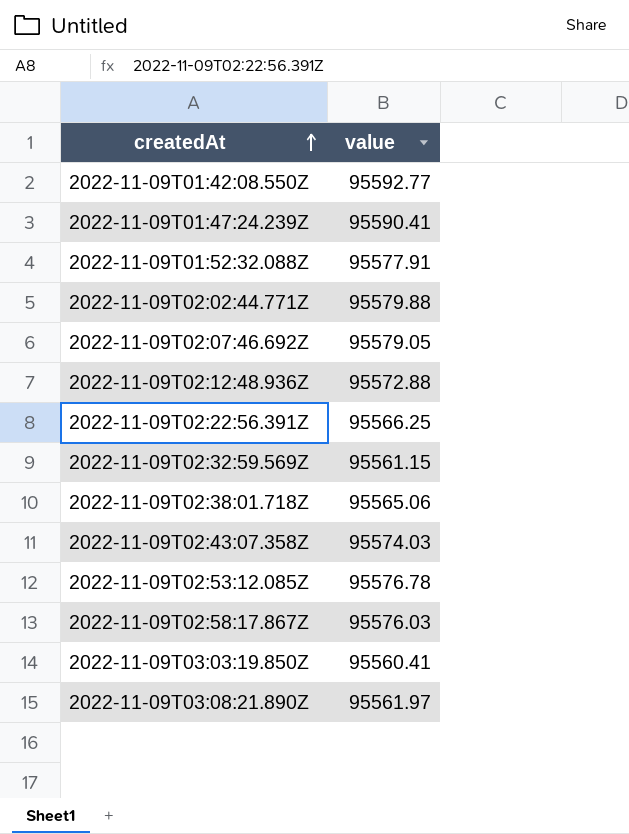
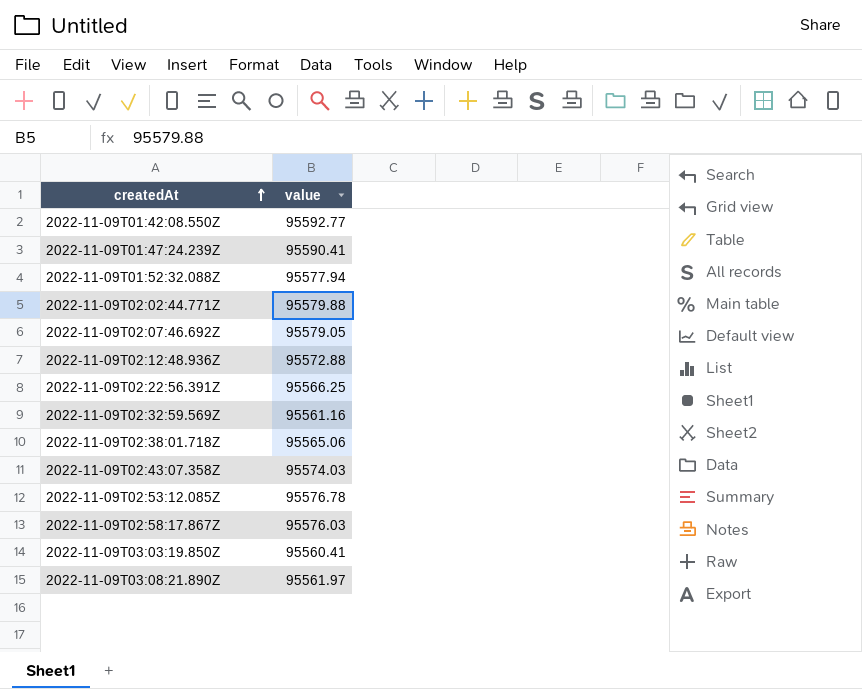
2022-11-09T01:52:32.088Z | value: 95577.91 -> 95577.94
2022-11-09T02:32:59.569Z | value: 95561.15 -> 95561.16

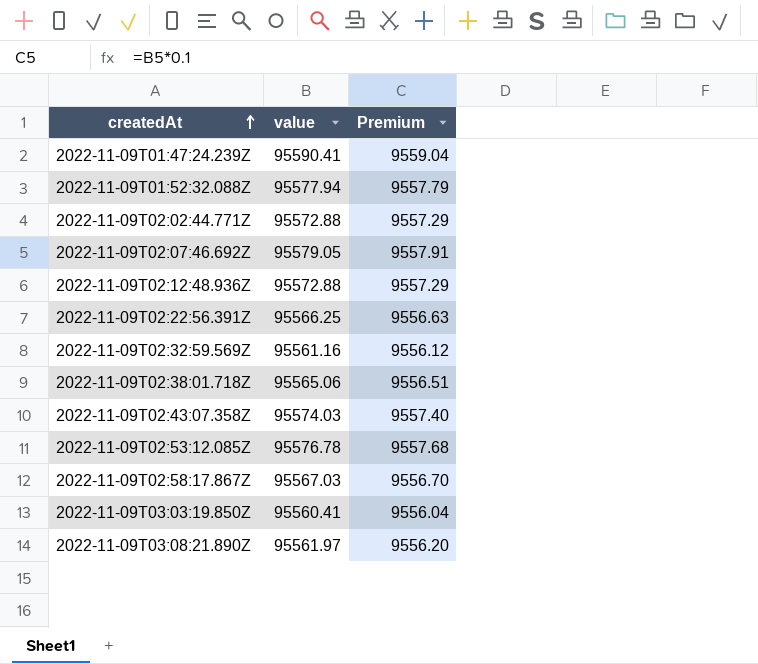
column Premium | formula: none -> [value] * 0.1
row 2022-11-09T01:42:08.550Z: 95592.77 -> none
2022-11-09T02:02:44.771Z | value: 95579.88 -> 95572.88
2022-11-09T02:58:17.867Z | value: 95576.03 -> 95567.03

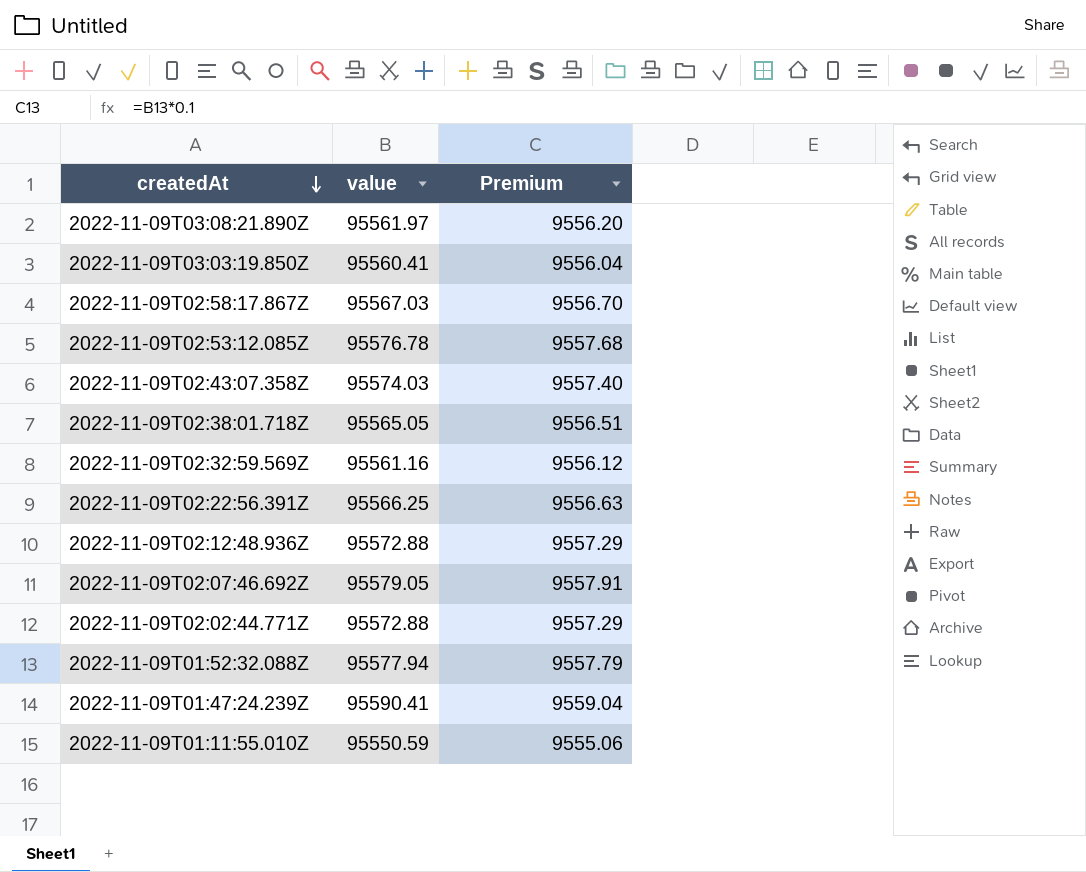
row order: createdAt ascending -> createdAt descending
2022-11-09T02:38:01.718Z | value: 95565.06 -> 95565.05
row 2022-11-09T01:11:55.010Z: none -> 95550.59 | 9555.06

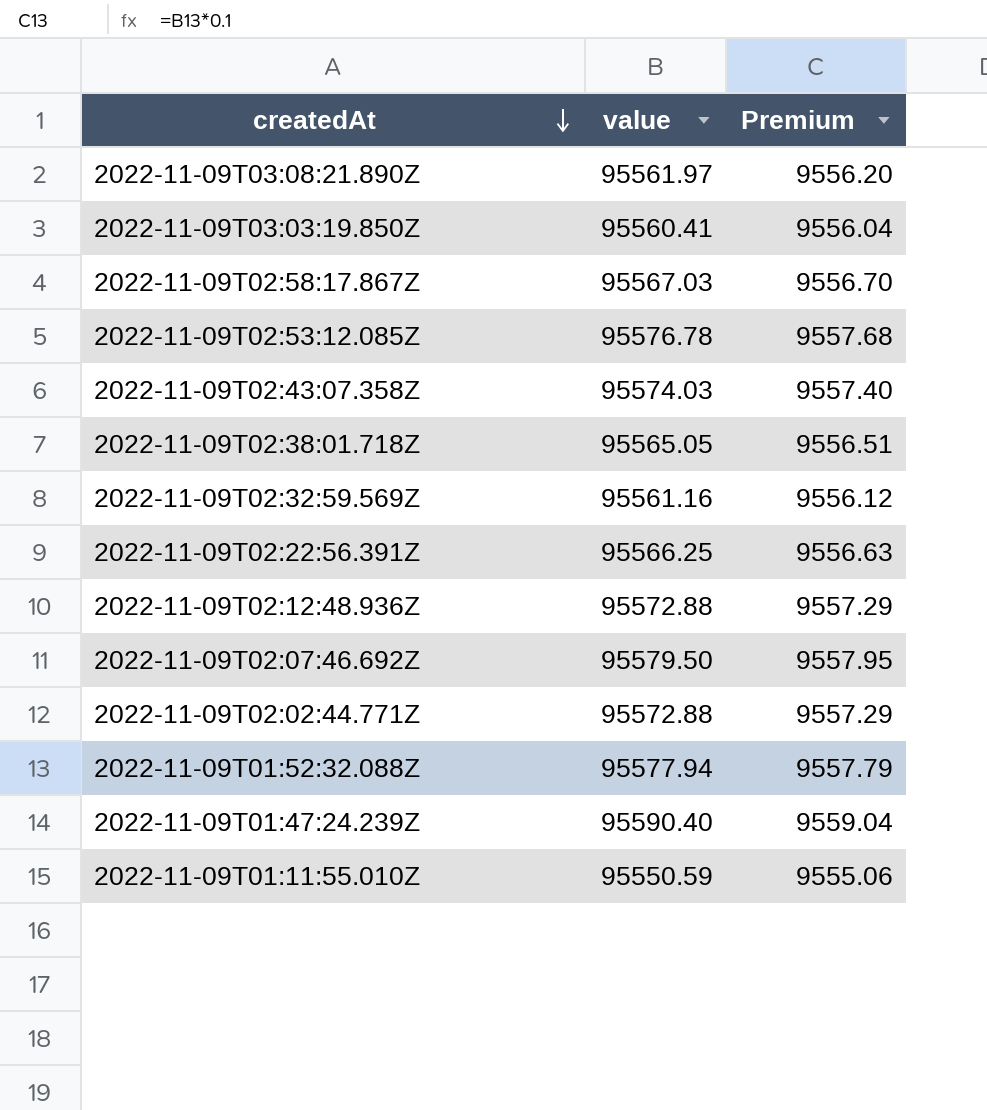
2022-11-09T02:07:46.692Z | value: 95579.05 -> 95579.50
2022-11-09T02:07:46.692Z | Premium: 9557.91 -> 9557.95
2022-11-09T01:47:24.239Z | value: 95590.41 -> 95590.40

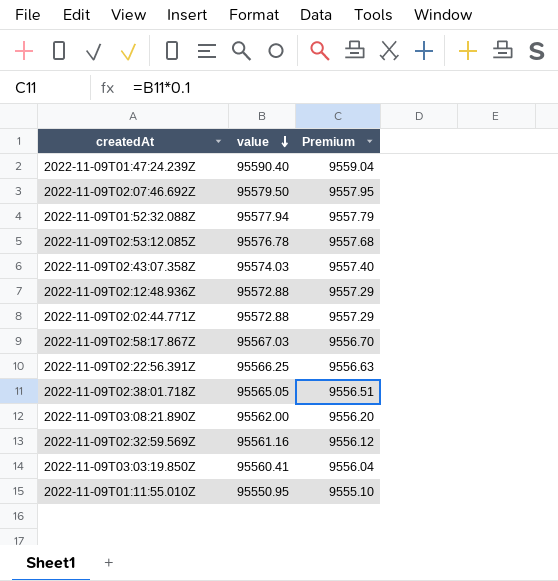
row order: createdAt descending -> value descending
2022-11-09T03:08:21.890Z | value: 95561.97 -> 95562.00
2022-11-09T01:11:55.010Z | value: 95550.59 -> 95550.95
2022-11-09T01:11:55.010Z | Premium: 9555.06 -> 9555.10

